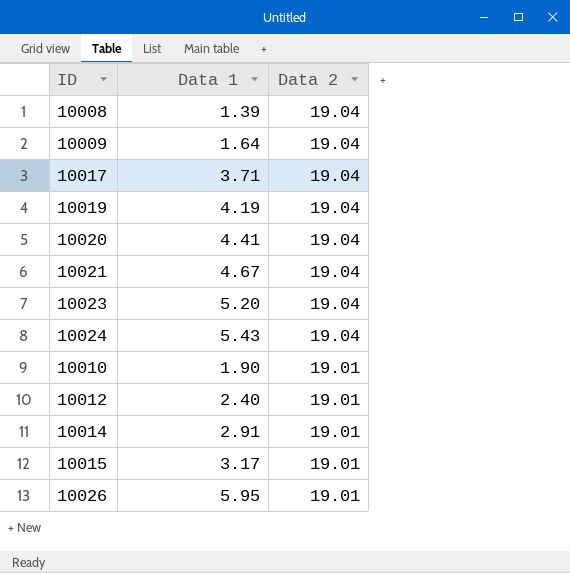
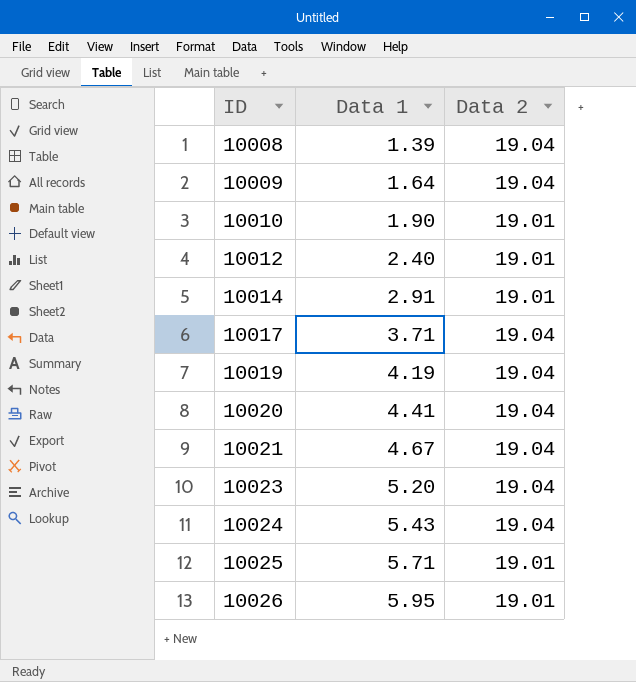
row order: Data 2 descending -> ID ascending
row 10015: 3.17 | 19.01 -> none
row 10025: none -> 5.71 | 19.01

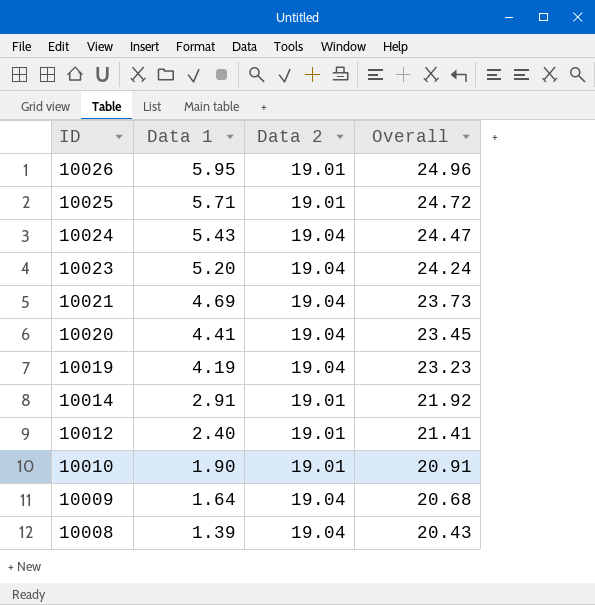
row order: ID ascending -> ID descending
column Overall | formula: none -> [Data 1] + [Data 2]
row 10017: 3.71 | 19.04 -> none
10021 | Data 1: 4.67 -> 4.69

